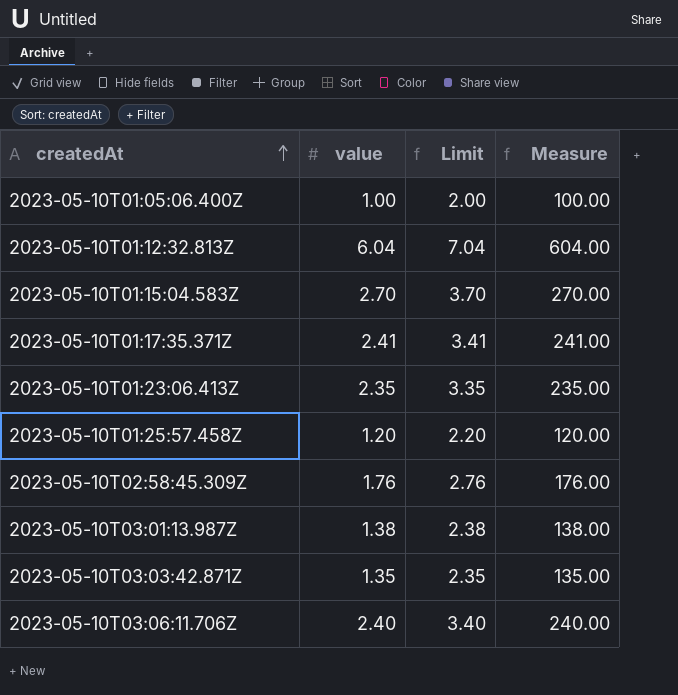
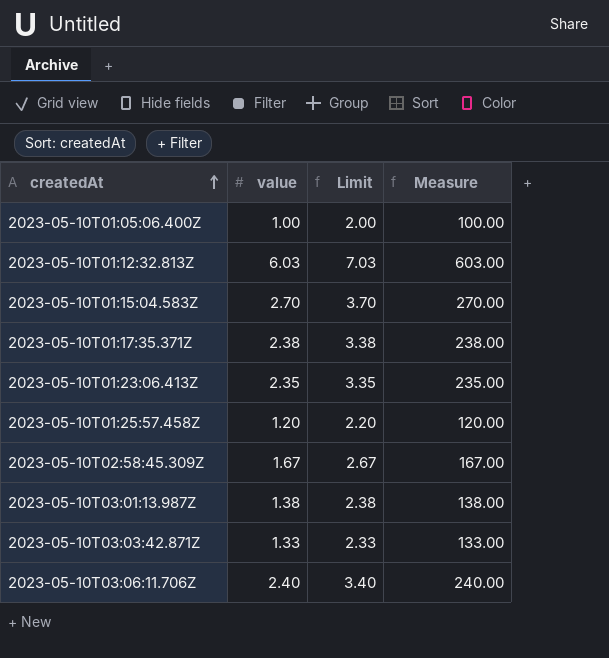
2023-05-10T01:12:32.813Z | value: 6.04 -> 6.03
2023-05-10T01:12:32.813Z | Limit: 7.04 -> 7.03
2023-05-10T01:12:32.813Z | Measure: 604.00 -> 603.00
2023-05-10T01:17:35.371Z | value: 2.41 -> 2.38
2023-05-10T01:17:35.371Z | Limit: 3.41 -> 3.38
2023-05-10T01:17:35.371Z | Measure: 241.00 -> 238.00
2023-05-10T02:58:45.309Z | value: 1.76 -> 1.67
2023-05-10T02:58:45.309Z | Limit: 2.76 -> 2.67
2023-05-10T02:58:45.309Z | Measure: 176.00 -> 167.00
2023-05-10T03:03:42.871Z | value: 1.35 -> 1.33
2023-05-10T03:03:42.871Z | Limit: 2.35 -> 2.33
2023-05-10T03:03:42.871Z | Measure: 135.00 -> 133.00

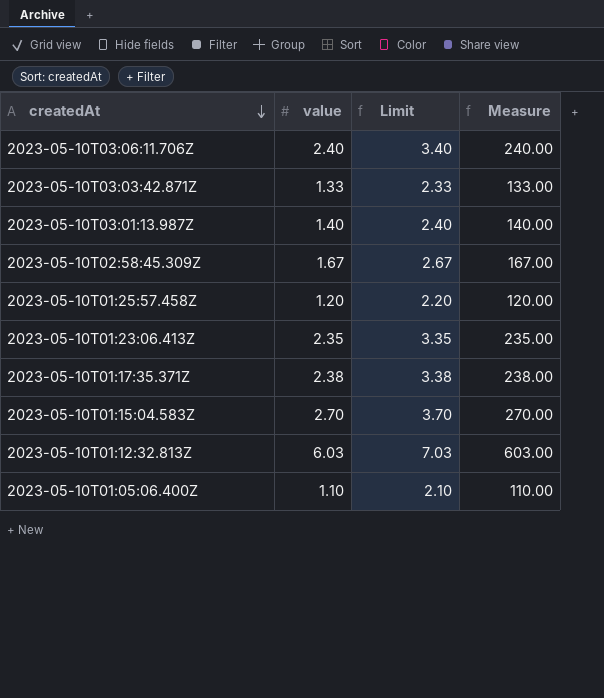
row order: createdAt ascending -> createdAt descending
2023-05-10T03:01:13.987Z | value: 1.38 -> 1.40
2023-05-10T03:01:13.987Z | Limit: 2.38 -> 2.40
2023-05-10T03:01:13.987Z | Measure: 138.00 -> 140.00
2023-05-10T01:05:06.400Z | value: 1.00 -> 1.10
2023-05-10T01:05:06.400Z | Limit: 2.00 -> 2.10
2023-05-10T01:05:06.400Z | Measure: 100.00 -> 110.00

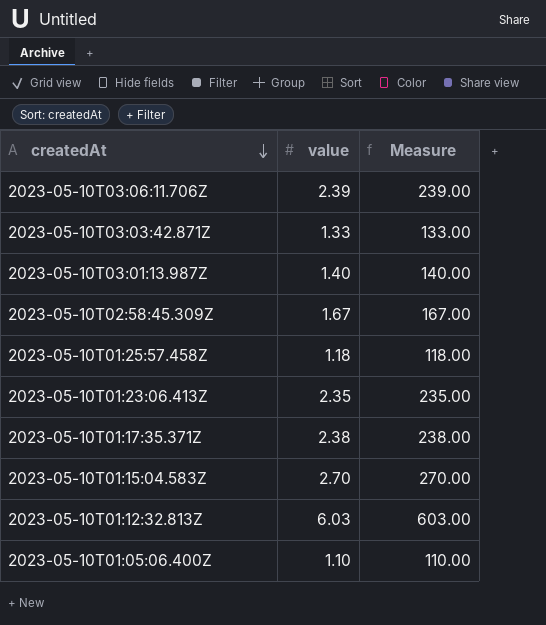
column Limit | formula: [value] + 1 -> none
2023-05-10T03:06:11.706Z | value: 2.40 -> 2.39
2023-05-10T03:06:11.706Z | Measure: 240.00 -> 239.00
2023-05-10T01:25:57.458Z | value: 1.20 -> 1.18
2023-05-10T01:25:57.458Z | Measure: 120.00 -> 118.00

